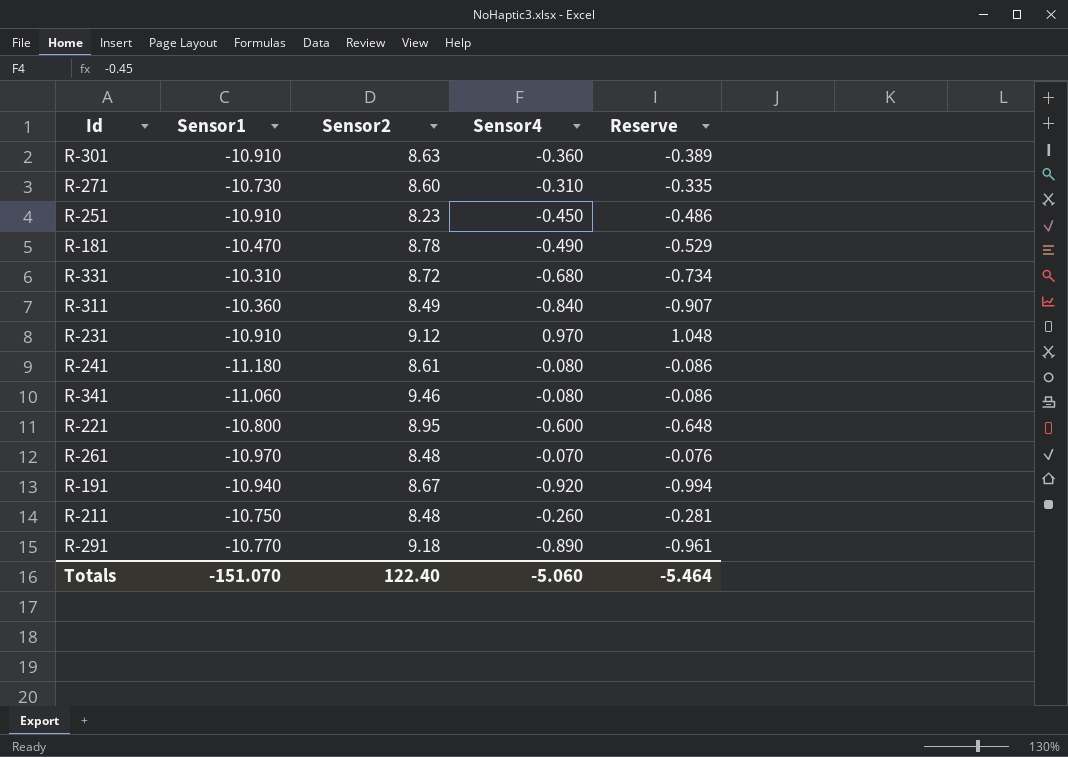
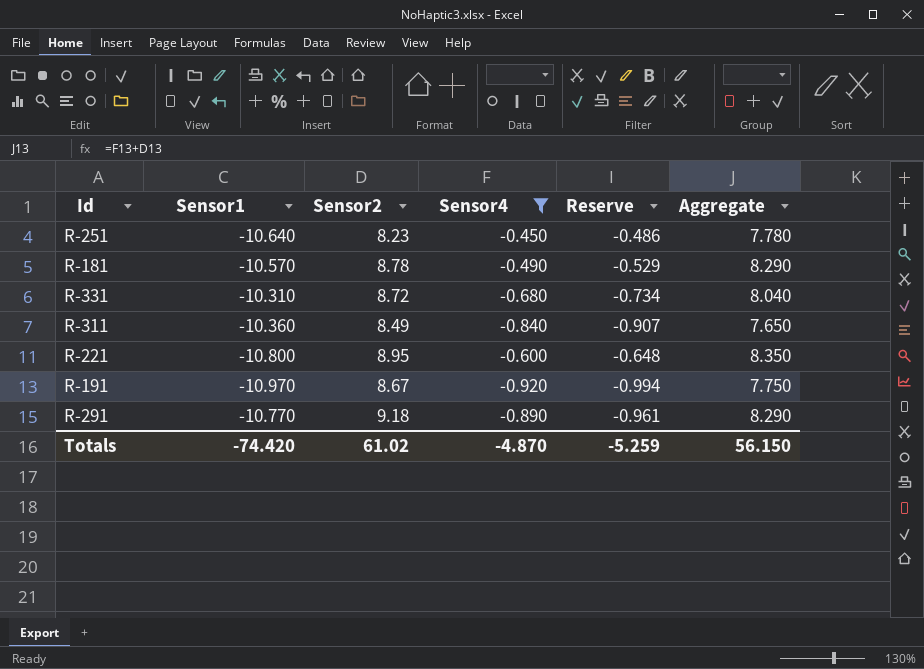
filter: none -> Sensor4 <= -0.450
column Aggregate | formula: none -> [Sensor2] + [Sensor4]
R-251 | Sensor1: -10.910 -> -10.640
R-181 | Sensor1: -10.470 -> -10.570
R-191 | Sensor1: -10.940 -> -10.970
Totals | Sensor1: -151.070 -> -74.420
Totals | Sensor2: 122.40 -> 61.02
Totals | Sensor4: -5.060 -> -4.870
Totals | Reserve: -5.464 -> -5.259

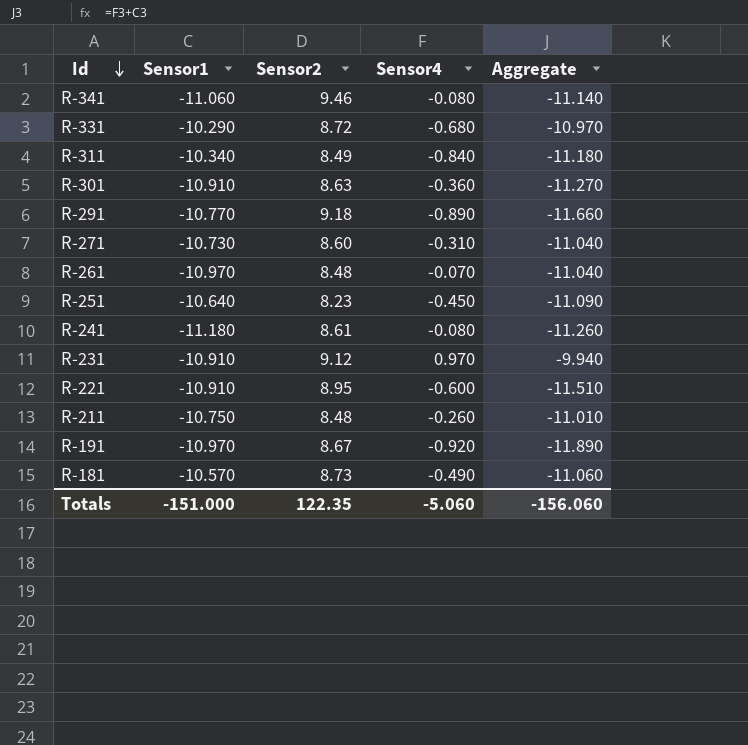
filter: Sensor4 <= -0.450 -> none
row order: none -> Id descending
column Reserve | formula: [Sensor4] * 1.08 -> none
column Aggregate | formula: [Sensor2] + [Sensor4] -> [Sensor1] + [Sensor4]
R-331 | Sensor1: -10.310 -> -10.290
R-311 | Sensor1: -10.360 -> -10.340
R-221 | Sensor1: -10.800 -> -10.910
R-181 | Sensor2: 8.78 -> 8.73
Totals | Sensor1: -74.420 -> -151.000
Totals | Sensor2: 61.02 -> 122.35
Totals | Sensor4: -4.870 -> -5.060
Totals | Aggregate: 56.150 -> -156.060

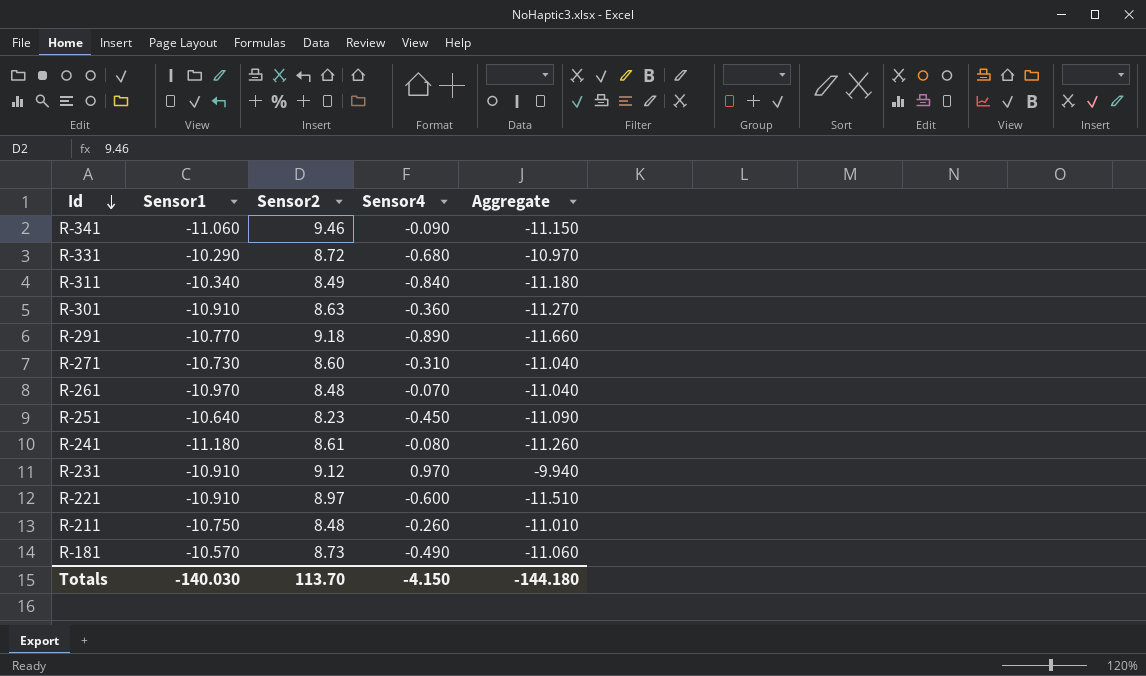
row R-191: -10.970 | 8.67 | -0.920 | -11.890 -> none
R-341 | Sensor4: -0.080 -> -0.090
R-341 | Aggregate: -11.140 -> -11.150
R-221 | Sensor2: 8.95 -> 8.97
Totals | Sensor1: -151.000 -> -140.030
Totals | Sensor2: 122.35 -> 113.70
Totals | Sensor4: -5.060 -> -4.150
Totals | Aggregate: -156.060 -> -144.180

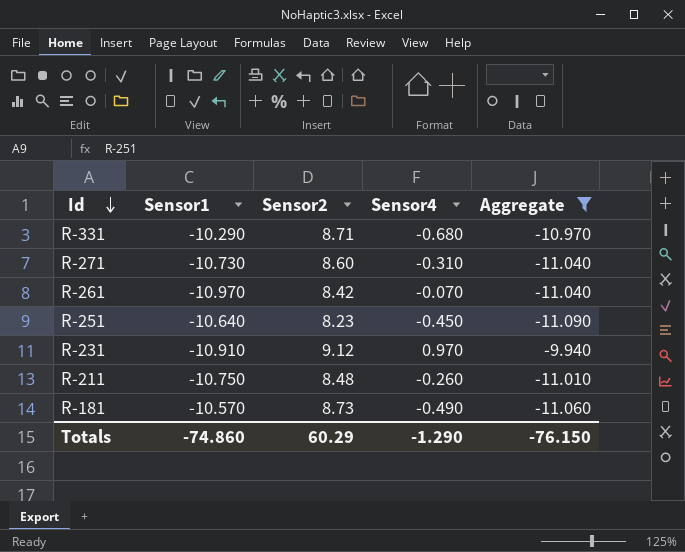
filter: none -> Aggregate >= -11.090
R-331 | Sensor2: 8.72 -> 8.71
R-261 | Sensor2: 8.48 -> 8.42
Totals | Sensor1: -140.030 -> -74.860
Totals | Sensor2: 113.70 -> 60.29
Totals | Sensor4: -4.150 -> -1.290
Totals | Aggregate: -144.180 -> -76.150

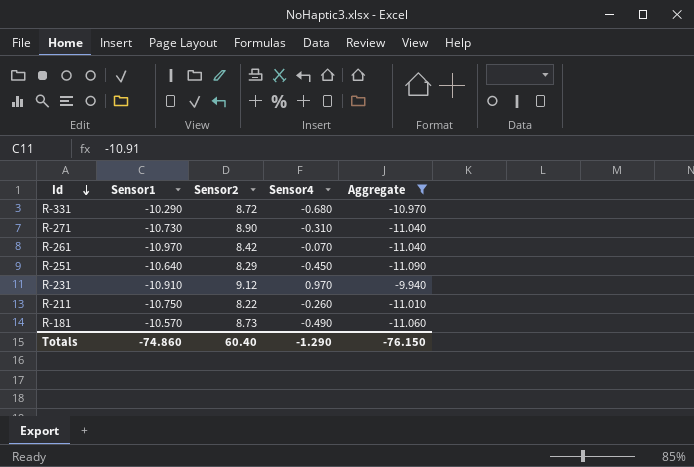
R-331 | Sensor2: 8.71 -> 8.72
R-271 | Sensor2: 8.60 -> 8.90
R-251 | Sensor2: 8.23 -> 8.29
R-211 | Sensor2: 8.48 -> 8.22
Totals | Sensor2: 60.29 -> 60.40

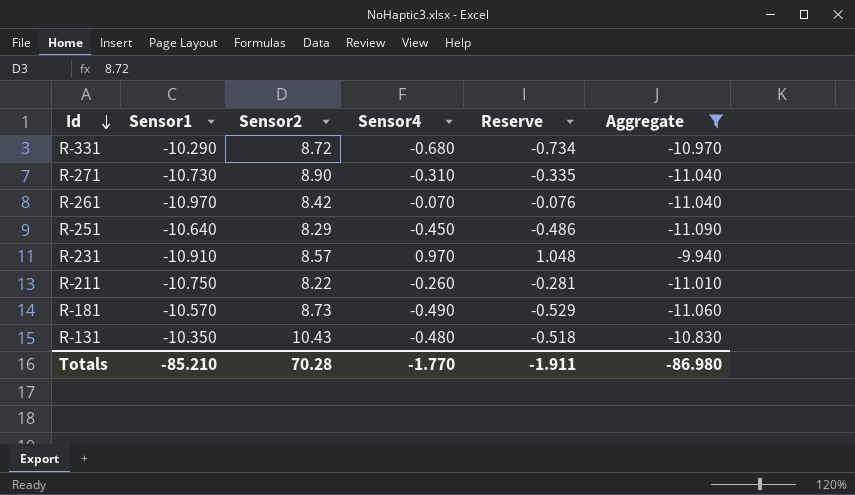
column Reserve | formula: none -> [Sensor4] * 1.08
R-231 | Sensor2: 9.12 -> 8.57
row R-131: none -> -10.350 | 10.43 | -0.480 | -0.518 | -10.830
Totals | Sensor1: -74.860 -> -85.210
Totals | Sensor2: 60.40 -> 70.28
Totals | Sensor4: -1.290 -> -1.770
Totals | Aggregate: -76.150 -> -86.980

